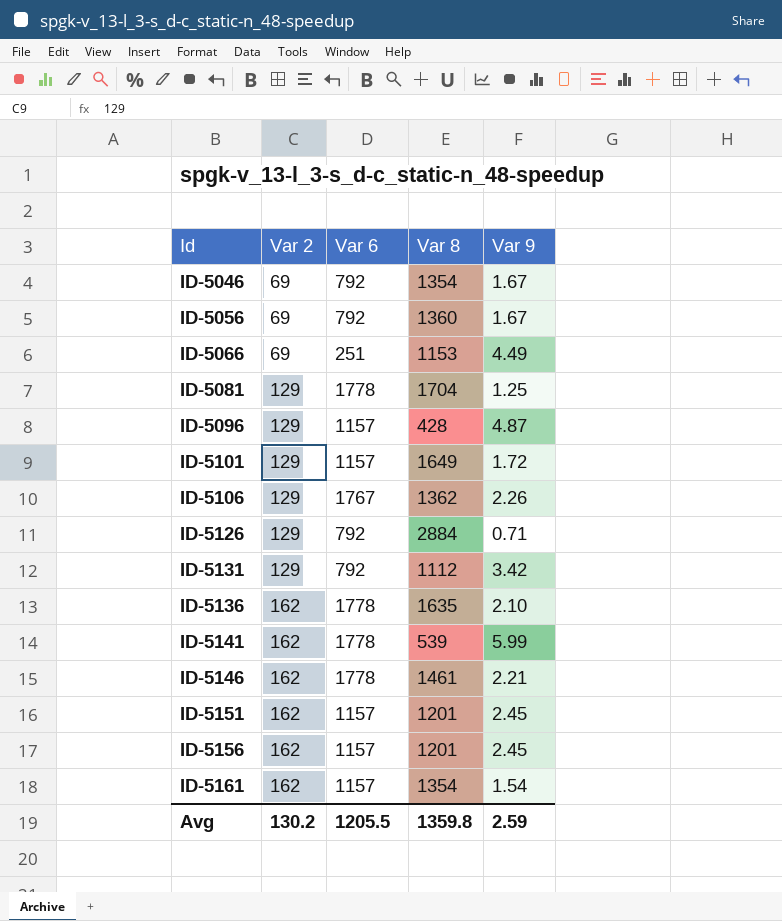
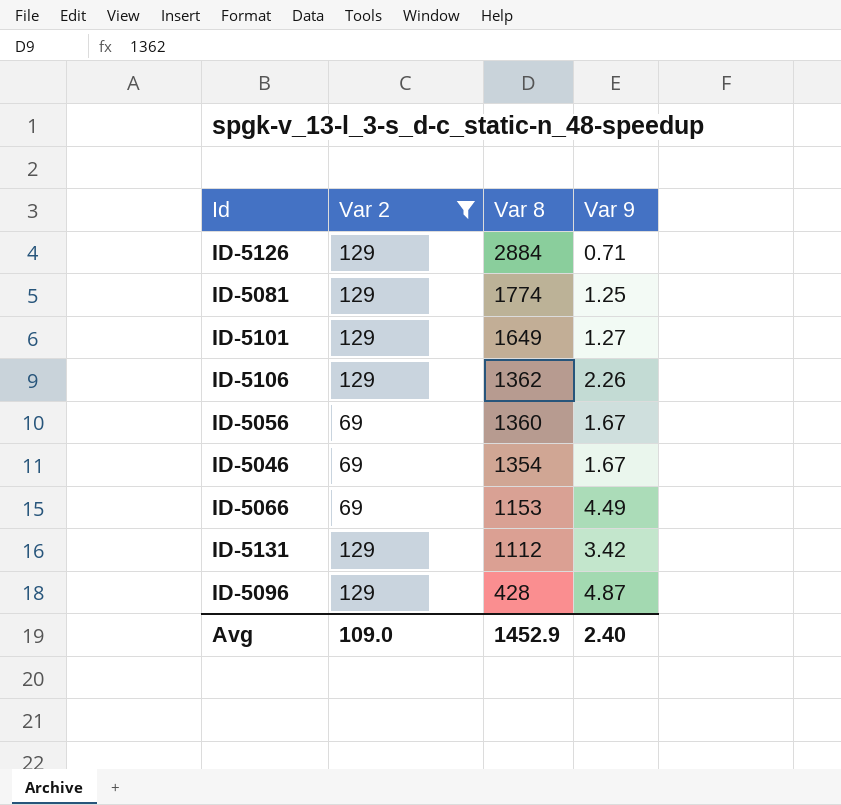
filter: none -> Var 2 != 162
row order: Id ascending -> Var 8 descending
column Var 6 | position: 3 -> none
ID-5081 | Var 8: 1704 -> 1774
ID-5101 | Var 9: 1.72 -> 1.27
Avg | Var 2: 130.2 -> 109.0
Avg | Var 8: 1359.8 -> 1452.9
Avg | Var 9: 2.59 -> 2.40

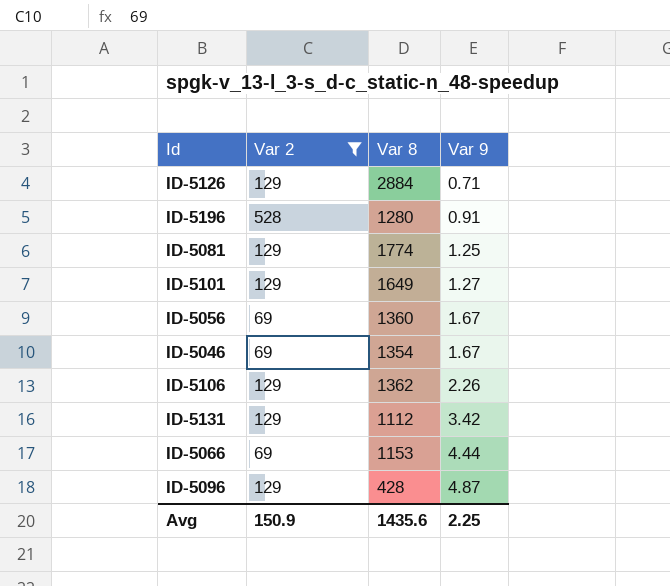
row order: Var 8 descending -> Var 9 ascending
row ID-5196: none -> 528 | 1280 | 0.91
ID-5066 | Var 9: 4.49 -> 4.44
Avg | Var 2: 109.0 -> 150.9
Avg | Var 8: 1452.9 -> 1435.6
Avg | Var 9: 2.40 -> 2.25

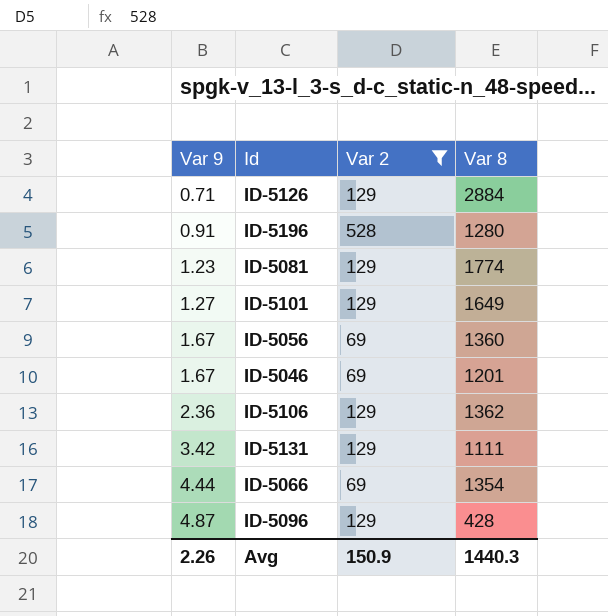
column Var 9 | position: 4 -> 1
ID-5081 | Var 9: 1.25 -> 1.23
ID-5046 | Var 8: 1354 -> 1201
ID-5106 | Var 9: 2.26 -> 2.36
ID-5131 | Var 8: 1112 -> 1111
ID-5066 | Var 8: 1153 -> 1354
Avg | Var 9: 2.25 -> 2.26
Avg | Var 8: 1435.6 -> 1440.3

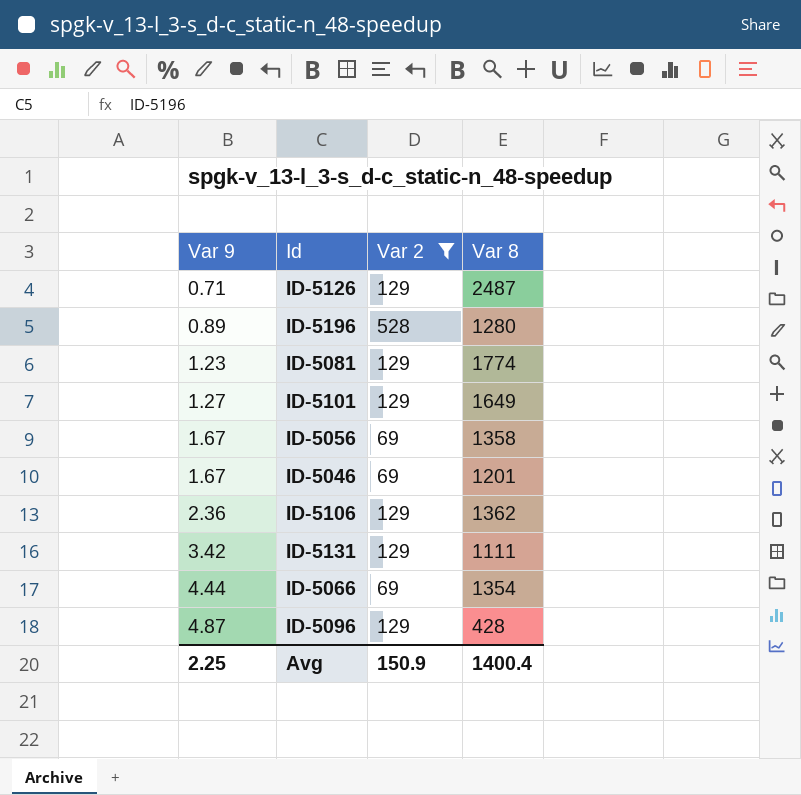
ID-5126 | Var 8: 2884 -> 2487
ID-5196 | Var 9: 0.91 -> 0.89
ID-5056 | Var 8: 1360 -> 1358
Avg | Var 9: 2.26 -> 2.25
Avg | Var 8: 1440.3 -> 1400.4

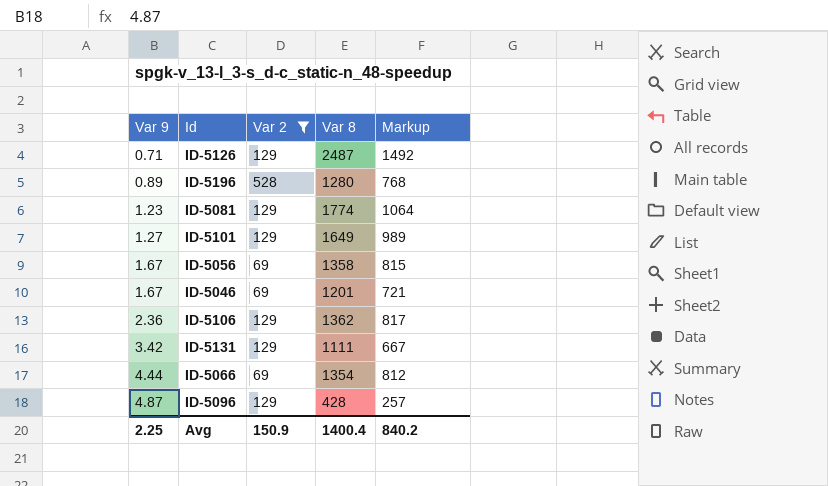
column Markup | formula: none -> [Var 8] * 0.6

